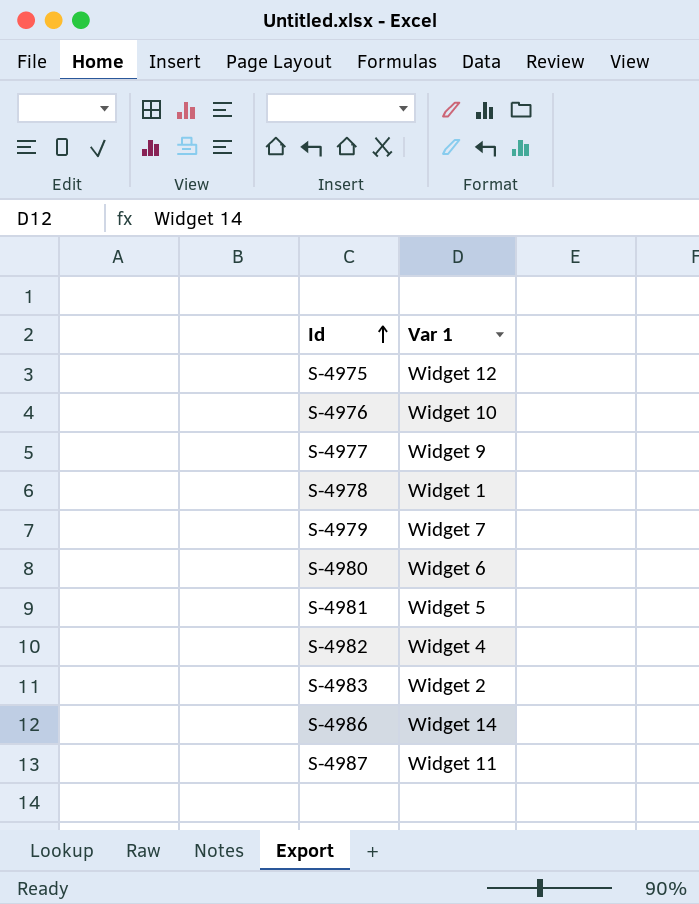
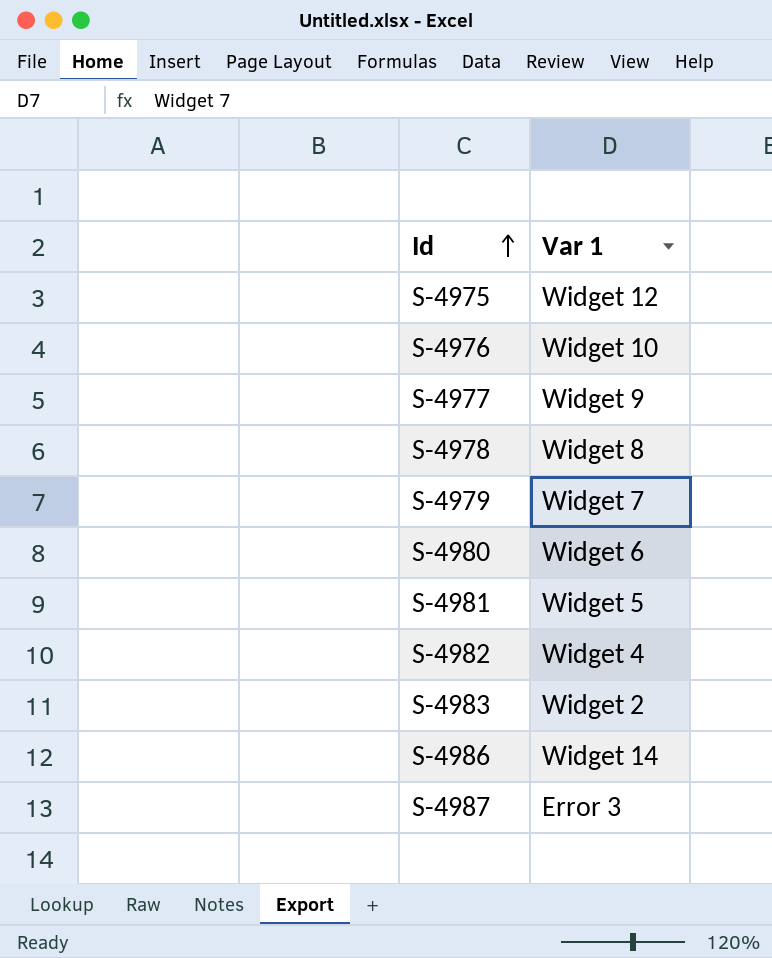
S-4978 | Var 1: Widget 1 -> Widget 8
S-4987 | Var 1: Widget 11 -> Error 3

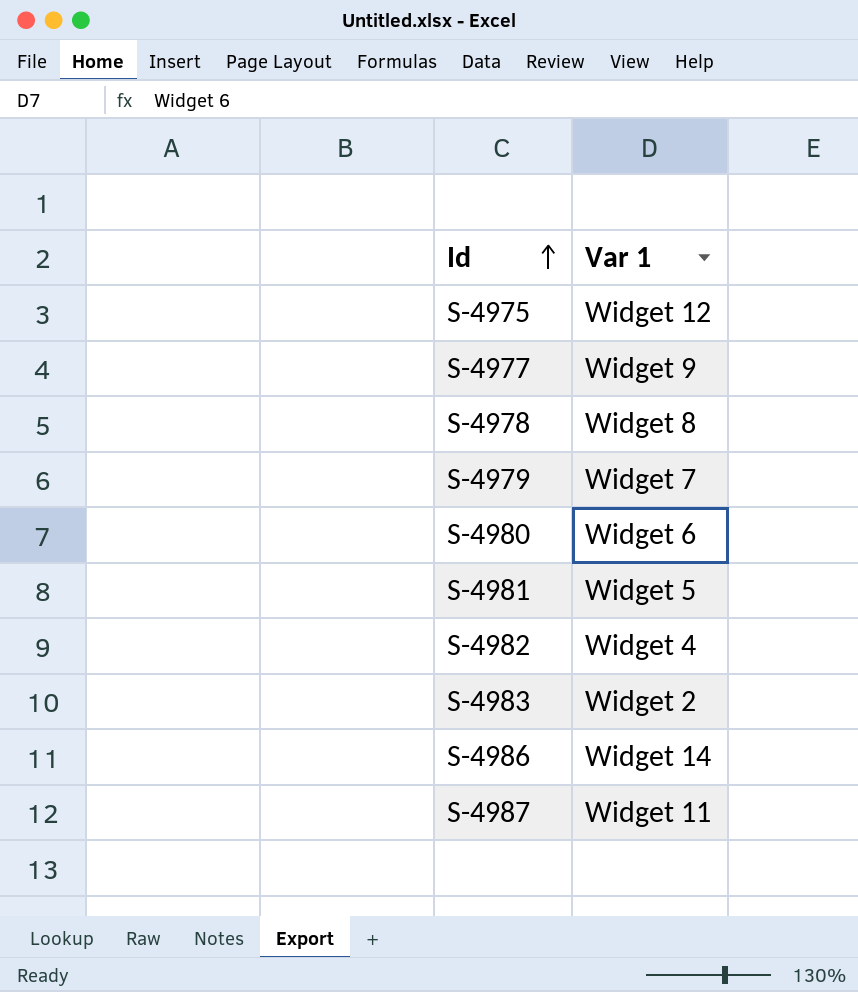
row S-4976: Widget 10 -> none
S-4987 | Var 1: Error 3 -> Widget 11

